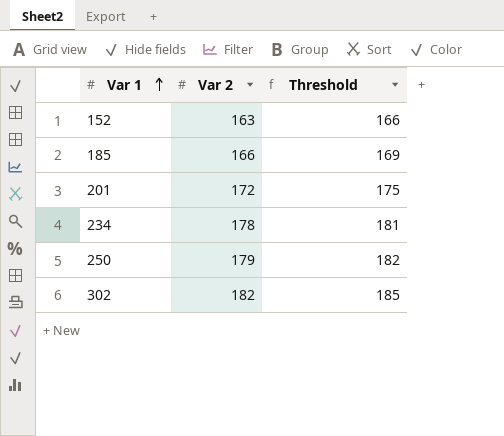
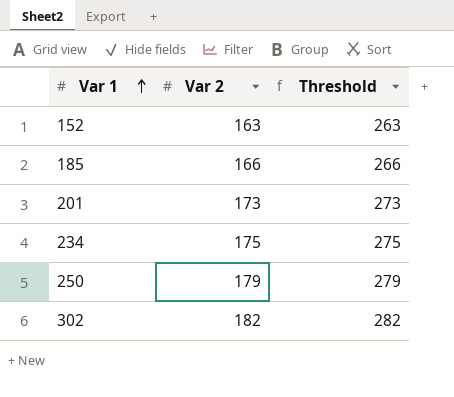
column Threshold | formula: [Var 2] + 3 -> [Var 2] + 100
201 | Var 2: 172 -> 173
234 | Var 2: 178 -> 175

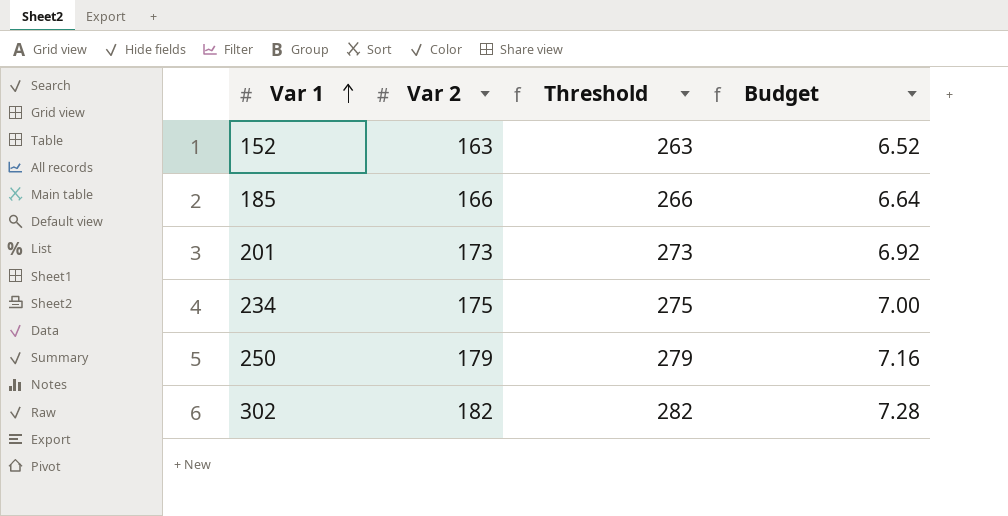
column Budget | formula: none -> [Var 2] * 0.04

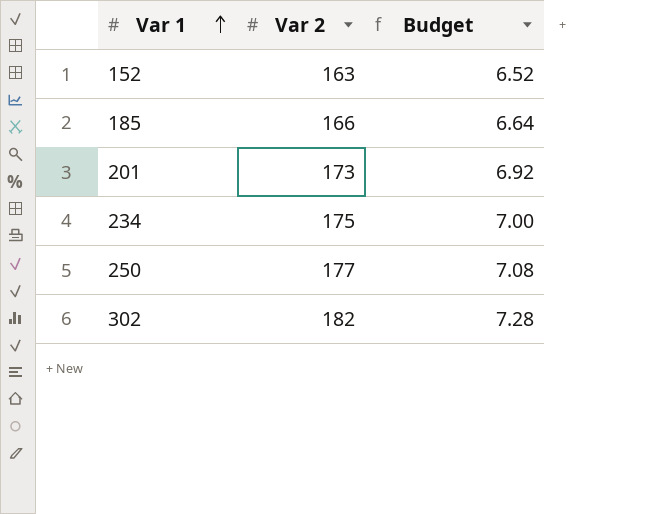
column Threshold | formula: [Var 2] + 100 -> none
250 | Var 2: 179 -> 177
250 | Budget: 7.16 -> 7.08

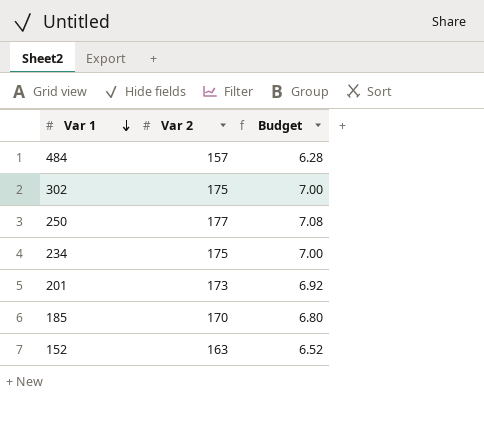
row order: Var 1 ascending -> Var 1 descending
row 484: none -> 157 | 6.28
302 | Var 2: 182 -> 175
302 | Budget: 7.28 -> 7.00
185 | Var 2: 166 -> 170
185 | Budget: 6.64 -> 6.80

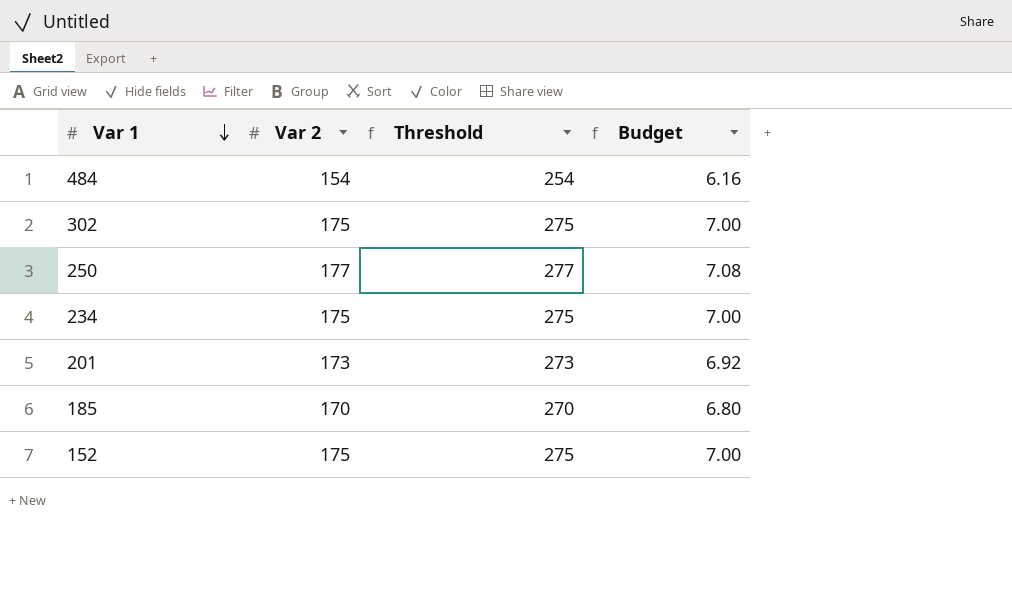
column Threshold | formula: none -> [Var 2] + 100
484 | Var 2: 157 -> 154
484 | Budget: 6.28 -> 6.16
152 | Var 2: 163 -> 175
152 | Budget: 6.52 -> 7.00

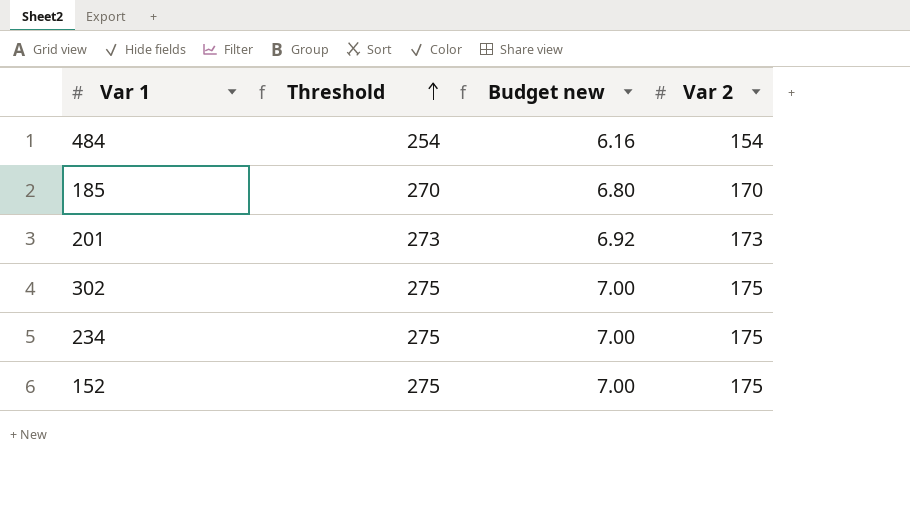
row order: Var 1 descending -> Threshold ascending
column name: Budget -> Budget new
column Var 2 | position: 2 -> 4
row 250: 177 | 277 | 7.08 -> none

